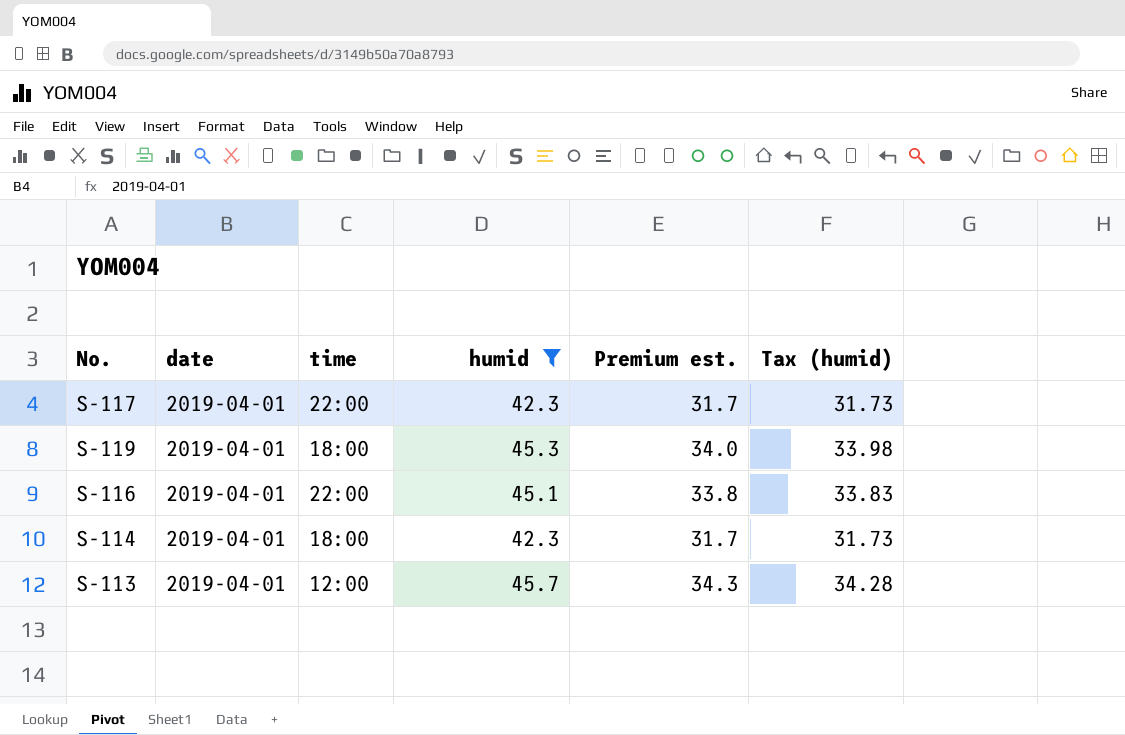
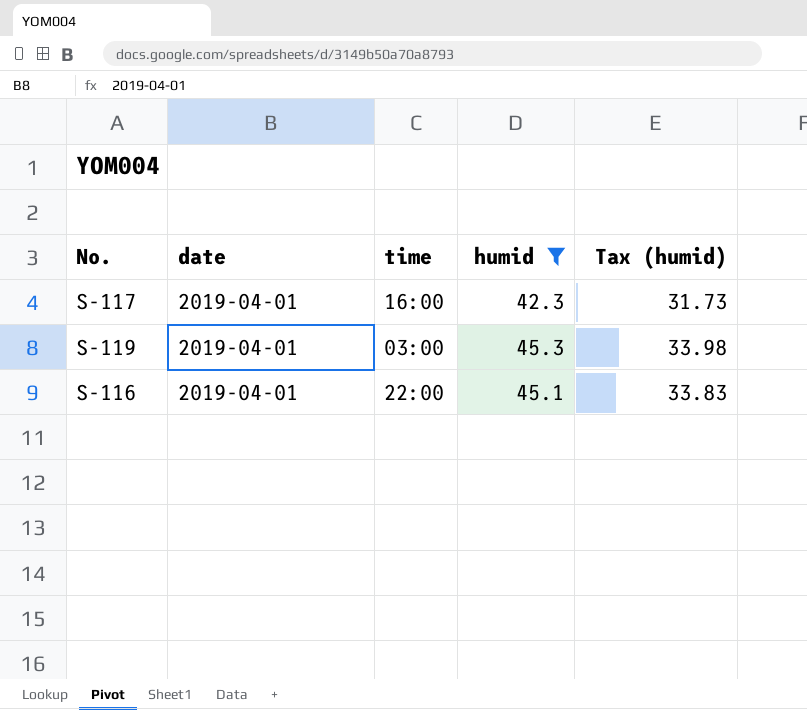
column Premium est. | formula: [humid] * 0.75 -> none
row S-114: 2019-04-01 | 18:00 | 42.3 | 31.7 | 31.73 -> none
row S-113: 2019-04-01 | 12:00 | 45.7 | 34.3 | 34.28 -> none
S-117 | time: 22:00 -> 16:00
S-119 | time: 18:00 -> 03:00

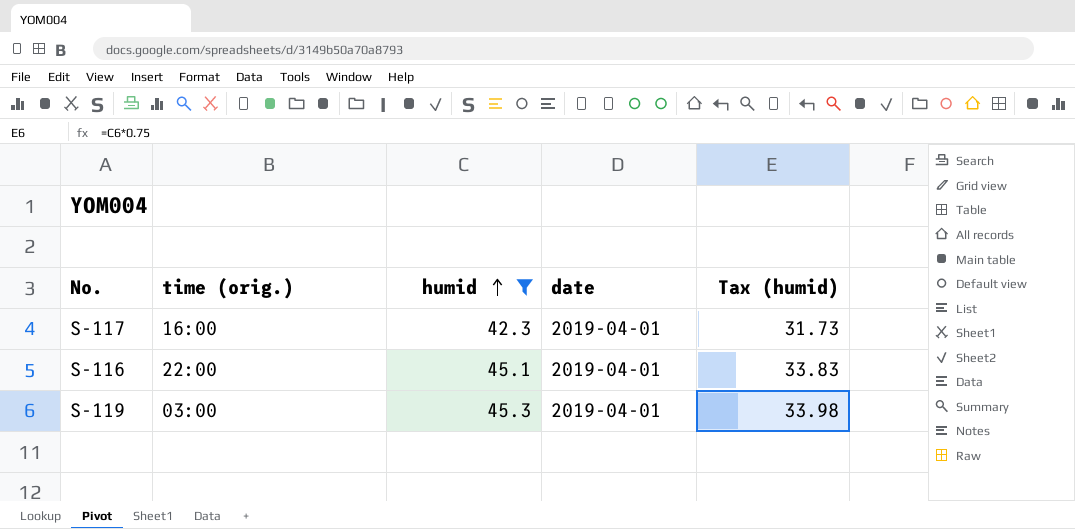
row order: none -> humid ascending
column name: time -> time (orig.)
column date | position: 2 -> 4

